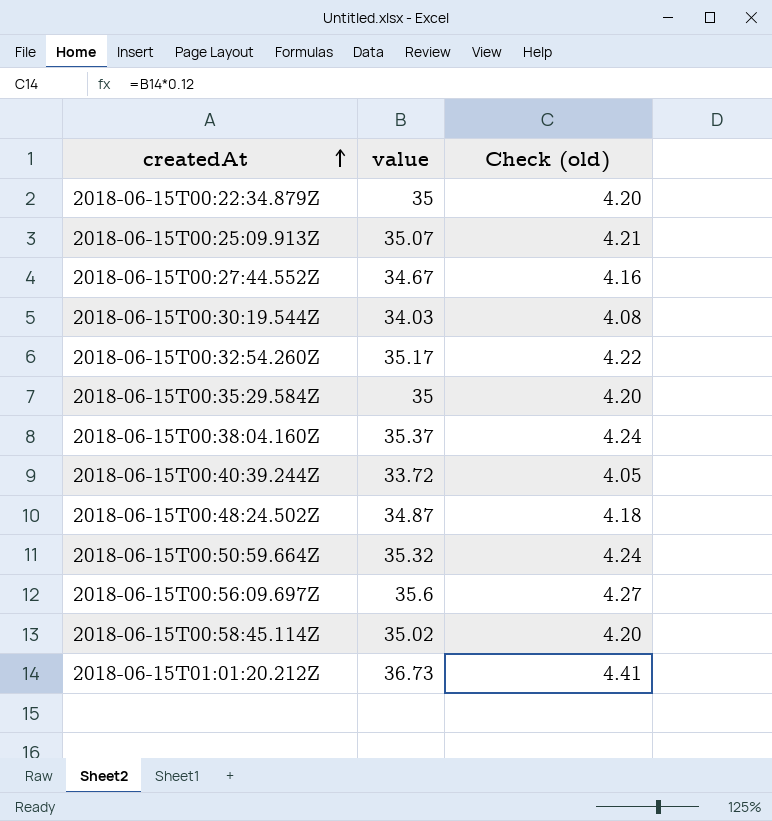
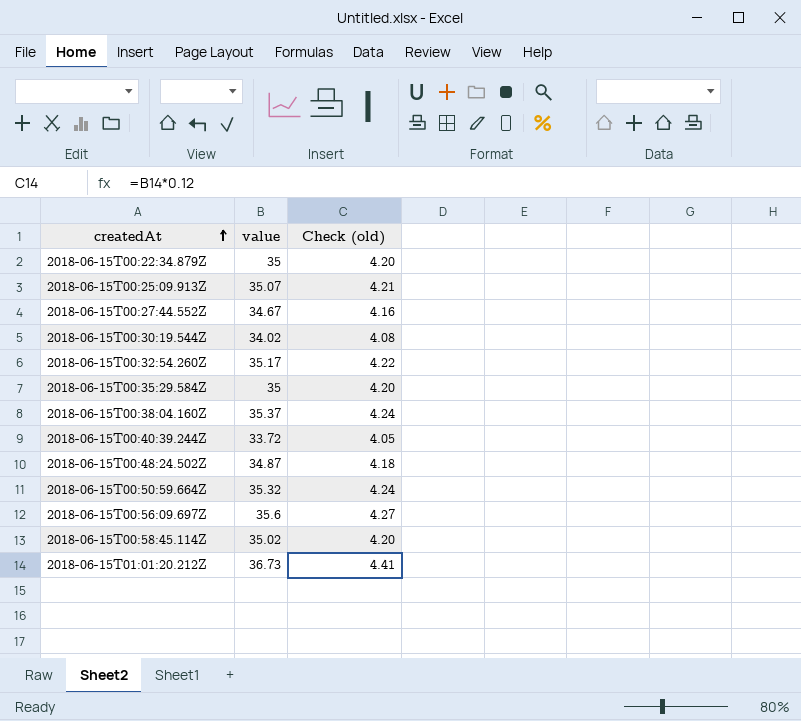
2018-06-15T00:30:19.544Z | value: 34.03 -> 34.02

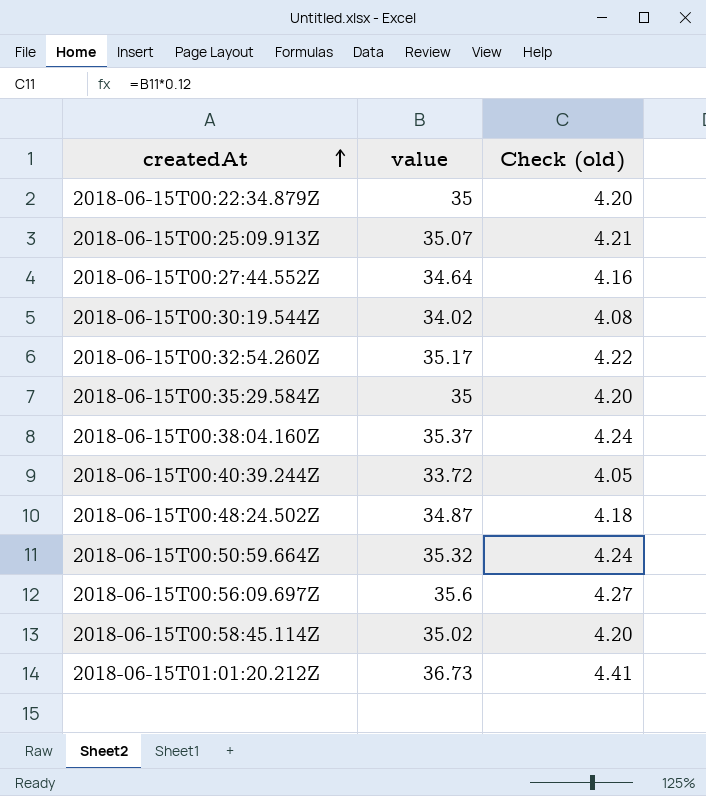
2018-06-15T00:27:44.552Z | value: 34.67 -> 34.64

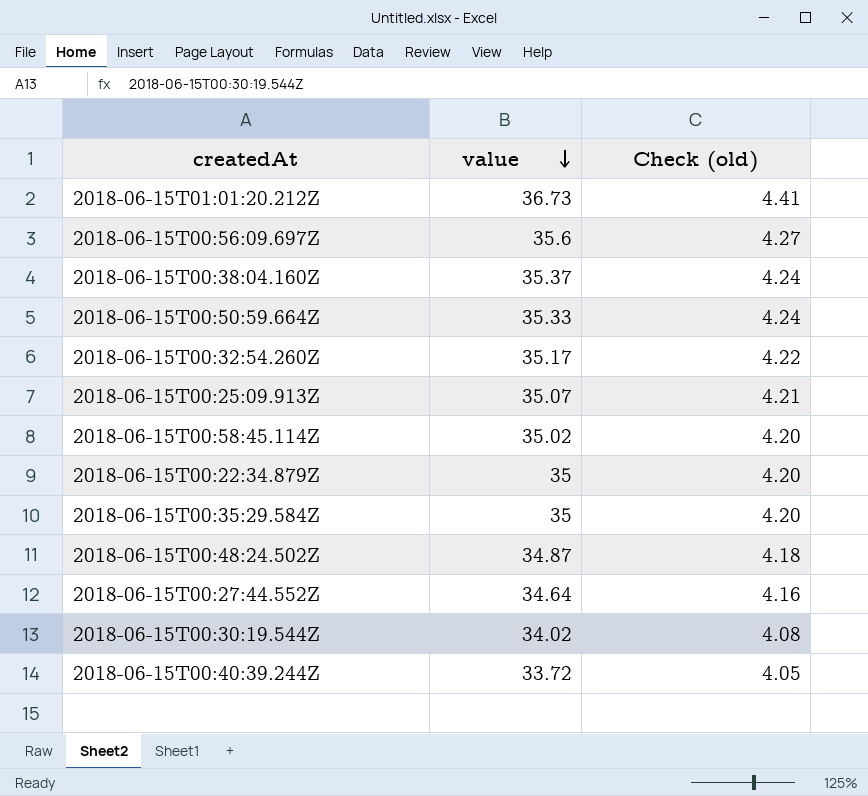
row order: createdAt ascending -> value descending
2018-06-15T00:50:59.664Z | value: 35.32 -> 35.33

